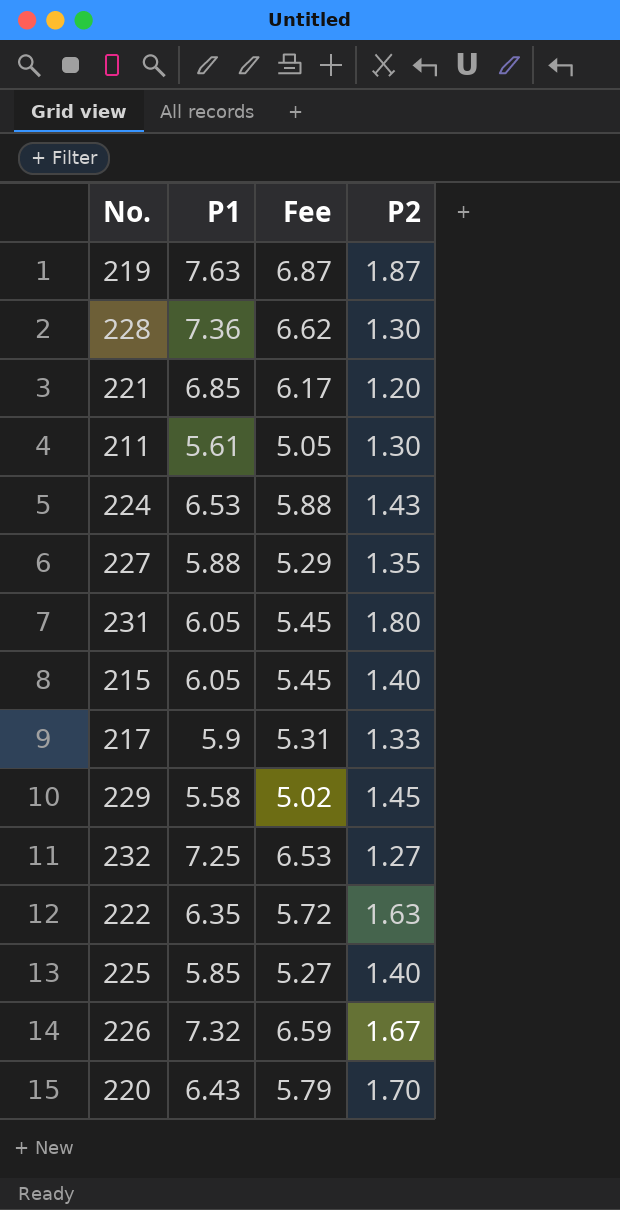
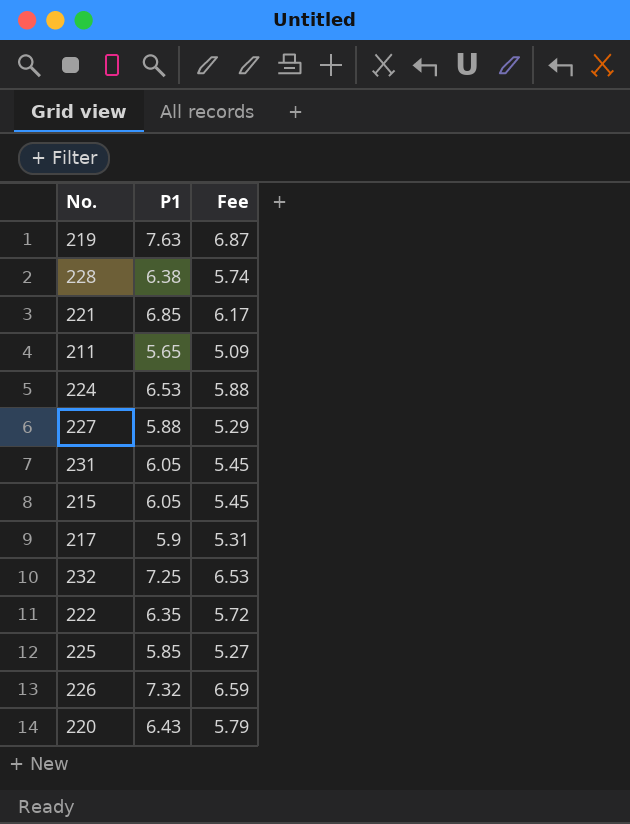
column P2 | position: 4 -> none
row 229: 5.58 | 5.02 | 1.45 -> none
228 | P1: 7.36 -> 6.38
228 | Fee: 6.62 -> 5.74
211 | P1: 5.61 -> 5.65
211 | Fee: 5.05 -> 5.09

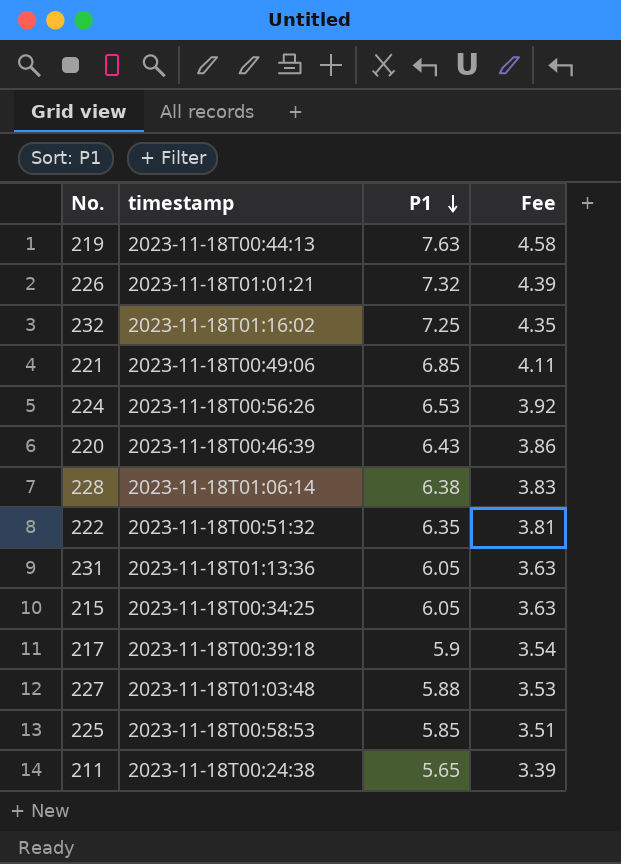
row order: none -> P1 descending
column timestamp | position: none -> 2
column Fee | formula: [P1] * 0.9 -> [P1] * 0.6

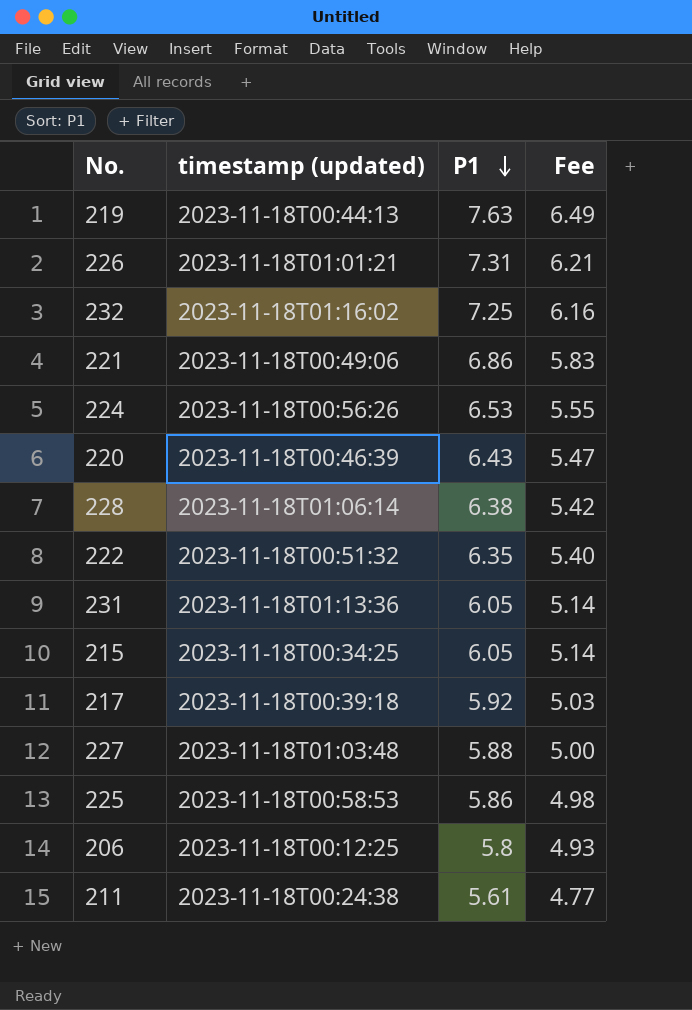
column name: timestamp -> timestamp (updated)
column Fee | formula: [P1] * 0.6 -> [P1] * 0.85
226 | P1: 7.32 -> 7.31
221 | P1: 6.85 -> 6.86
217 | P1: 5.9 -> 5.92
225 | P1: 5.85 -> 5.86
row 206: none -> 2023-11-18T00:12:25 | 5.8 | 4.93
211 | P1: 5.65 -> 5.61

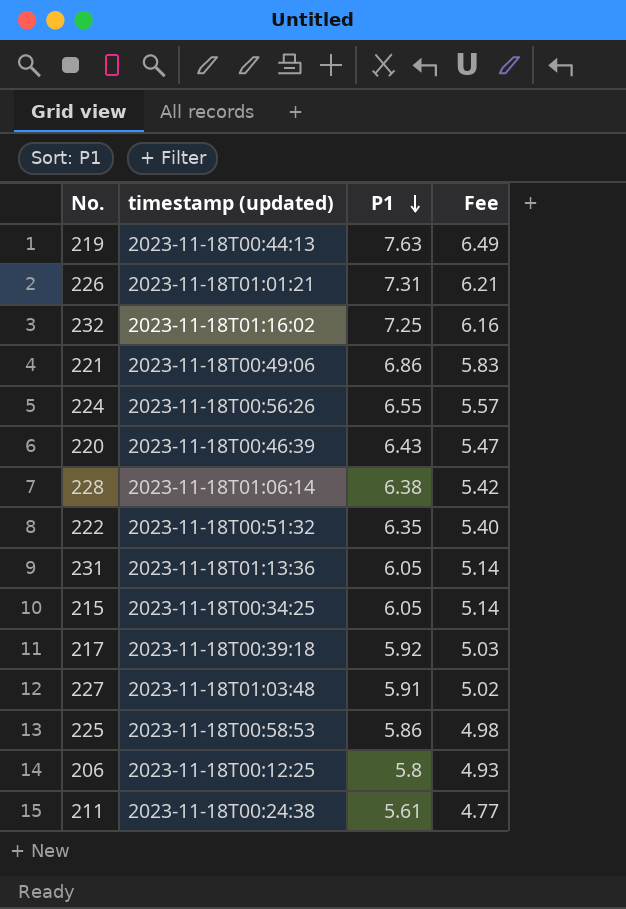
224 | P1: 6.53 -> 6.55
224 | Fee: 5.55 -> 5.57
227 | P1: 5.88 -> 5.91
227 | Fee: 5.00 -> 5.02

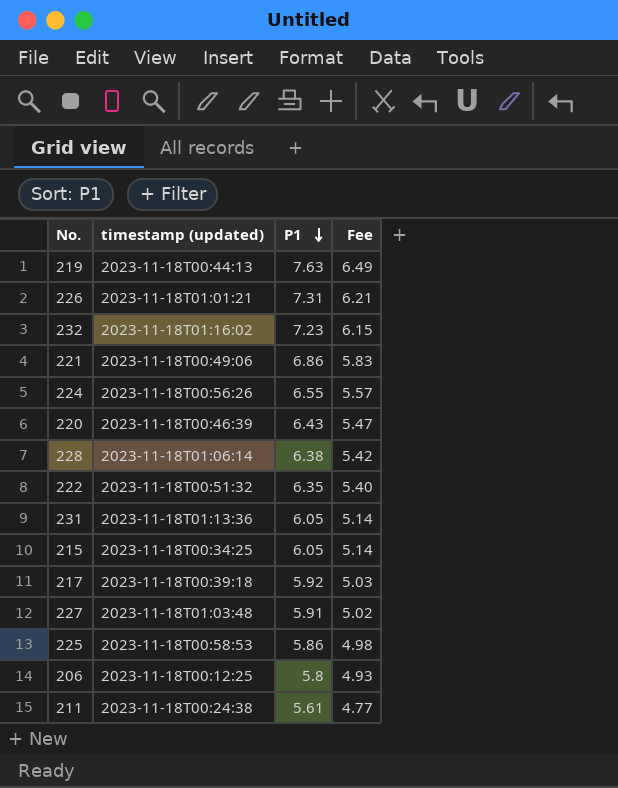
232 | P1: 7.25 -> 7.23
232 | Fee: 6.16 -> 6.15

